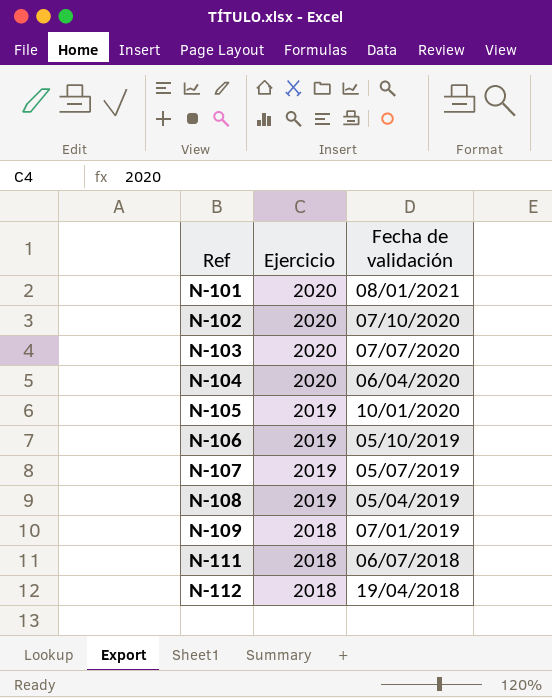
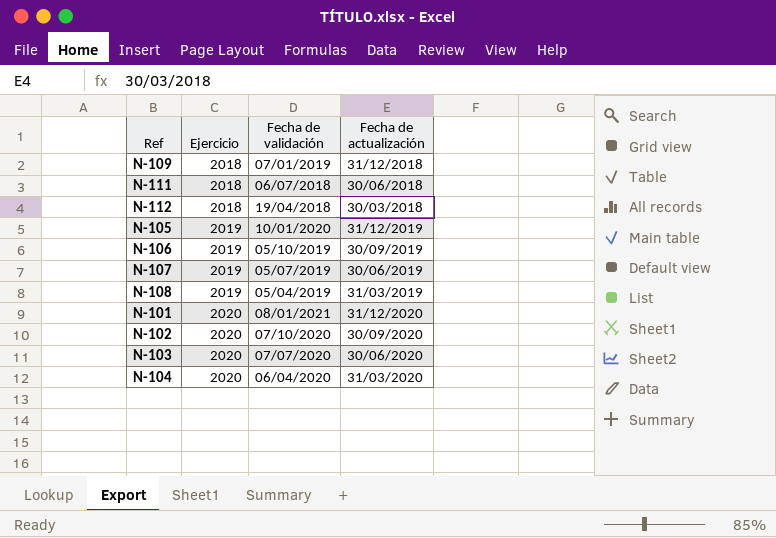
row order: Ref ascending -> Ejercicio ascending
column Fecha de actualización | position: none -> 4

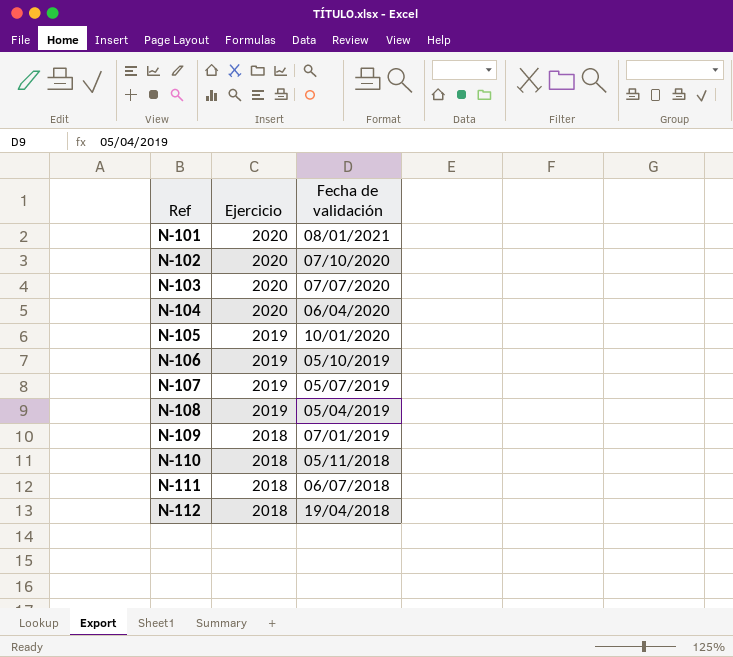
row order: Ejercicio ascending -> Ref ascending
column Fecha de actualización | position: 4 -> none
row N-110: none -> 2018 | 05/11/2018

